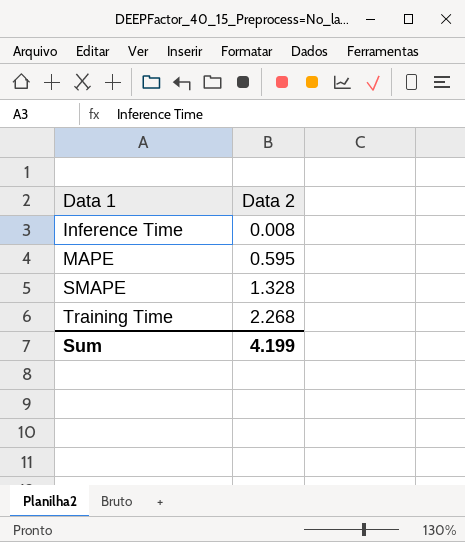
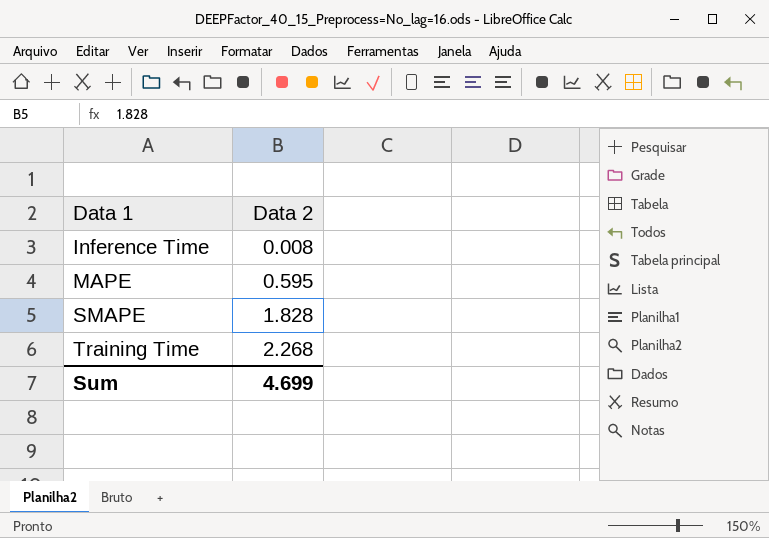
SMAPE | Data 2: 1.328 -> 1.828
Sum | Data 2: 4.199 -> 4.699

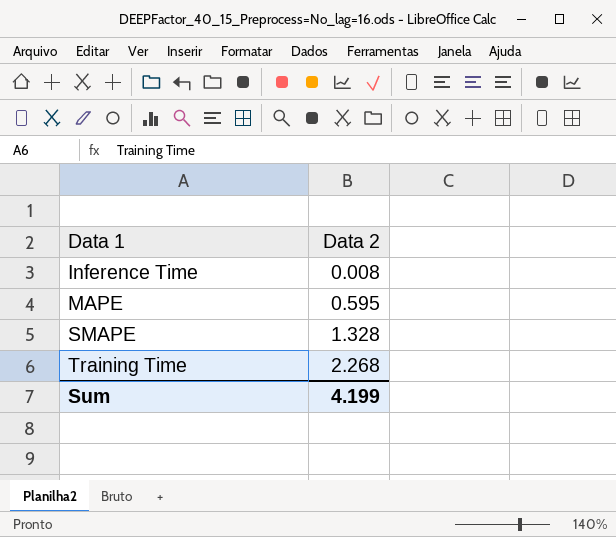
SMAPE | Data 2: 1.828 -> 1.328
Sum | Data 2: 4.699 -> 4.199

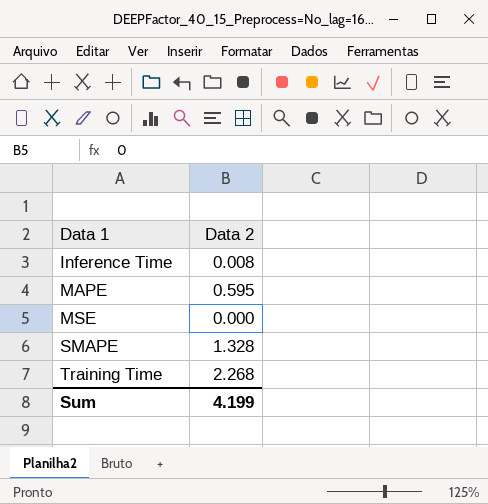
row MSE: none -> 0.000

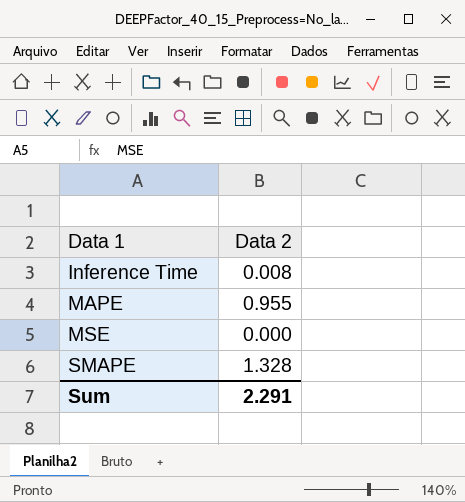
row Training Time: 2.268 -> none
MAPE | Data 2: 0.595 -> 0.955
Sum | Data 2: 4.199 -> 2.291

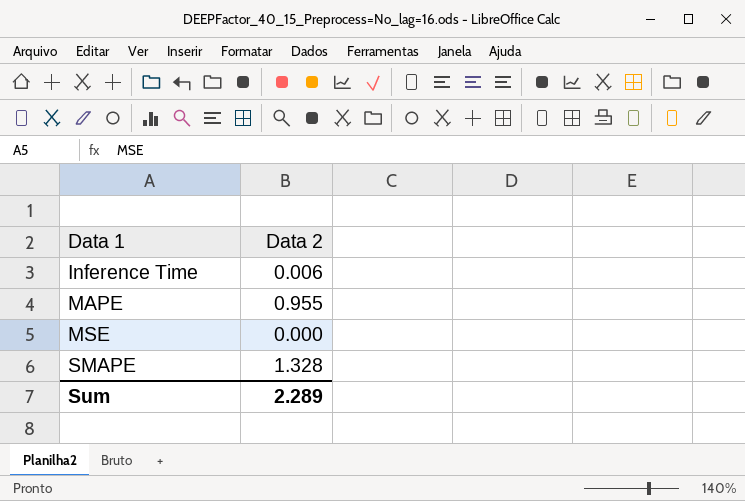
Inference Time | Data 2: 0.008 -> 0.006
Sum | Data 2: 2.291 -> 2.289

